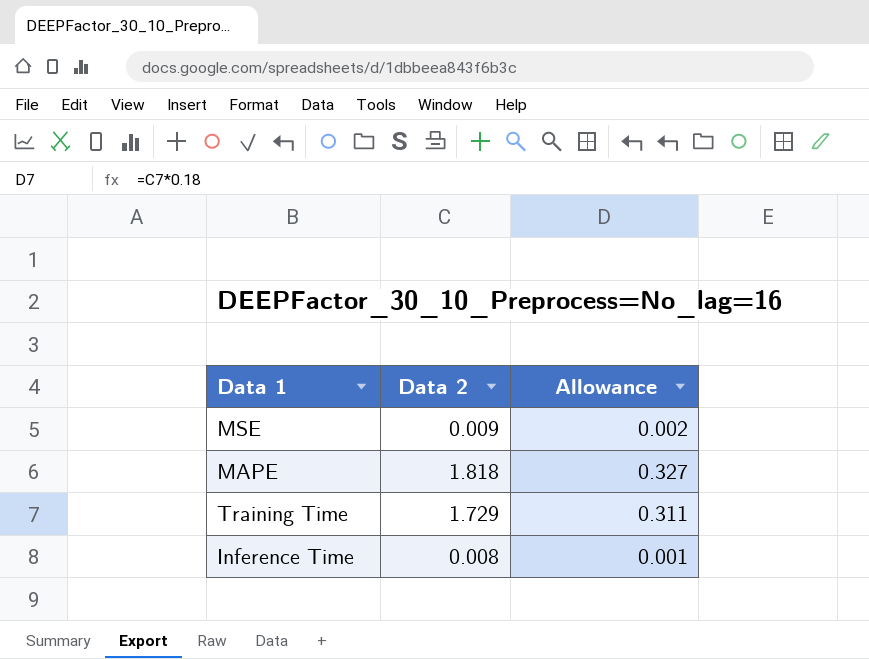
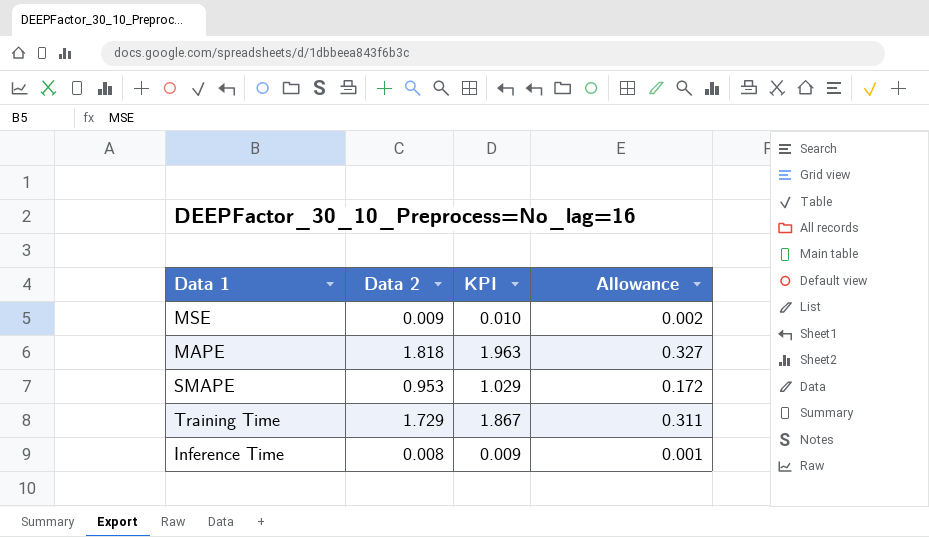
column KPI | formula: none -> [Data 2] * 1.08
row SMAPE: none -> 0.953 | 1.029 | 0.172

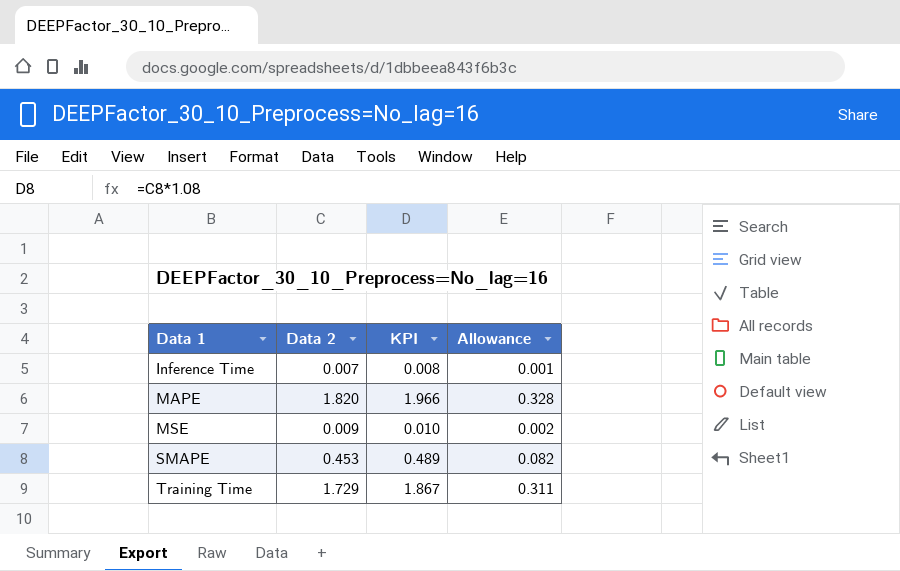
row order: none -> Data 1 ascending
Inference Time | Data 2: 0.008 -> 0.007
Inference Time | KPI: 0.009 -> 0.008
MAPE | Data 2: 1.818 -> 1.820
MAPE | KPI: 1.963 -> 1.966
MAPE | Allowance: 0.327 -> 0.328
SMAPE | Data 2: 0.953 -> 0.453
SMAPE | KPI: 1.029 -> 0.489
SMAPE | Allowance: 0.172 -> 0.082

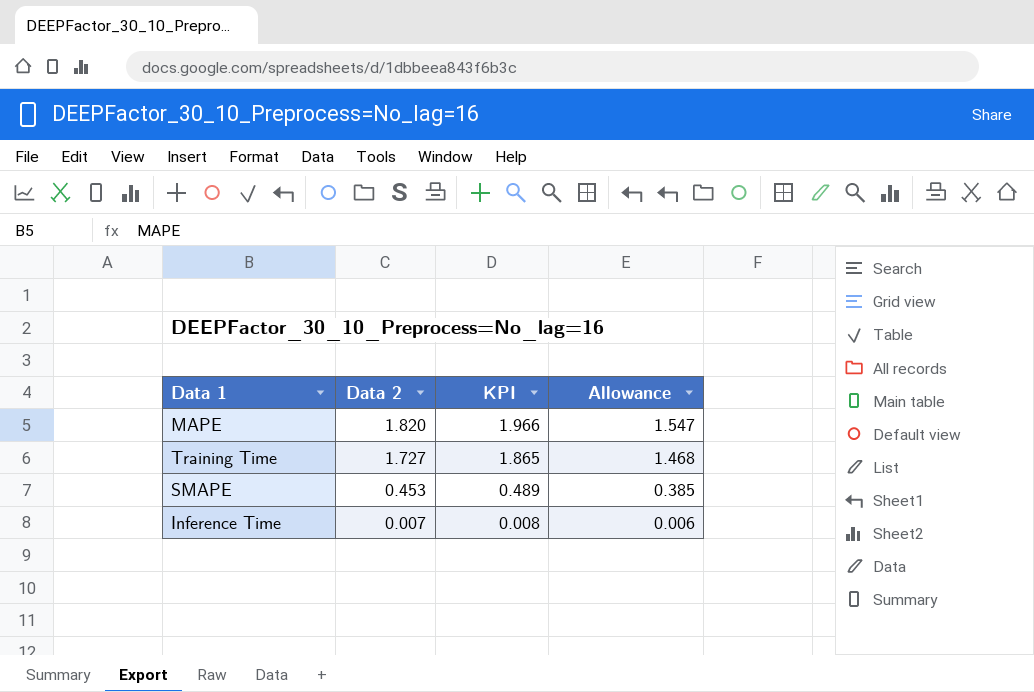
row order: Data 1 ascending -> Data 2 descending
column Allowance | formula: [Data 2] * 0.18 -> [Data 2] * 0.85
row MSE: 0.009 | 0.010 | 0.002 -> none
Training Time | Data 2: 1.729 -> 1.727
Training Time | KPI: 1.867 -> 1.865

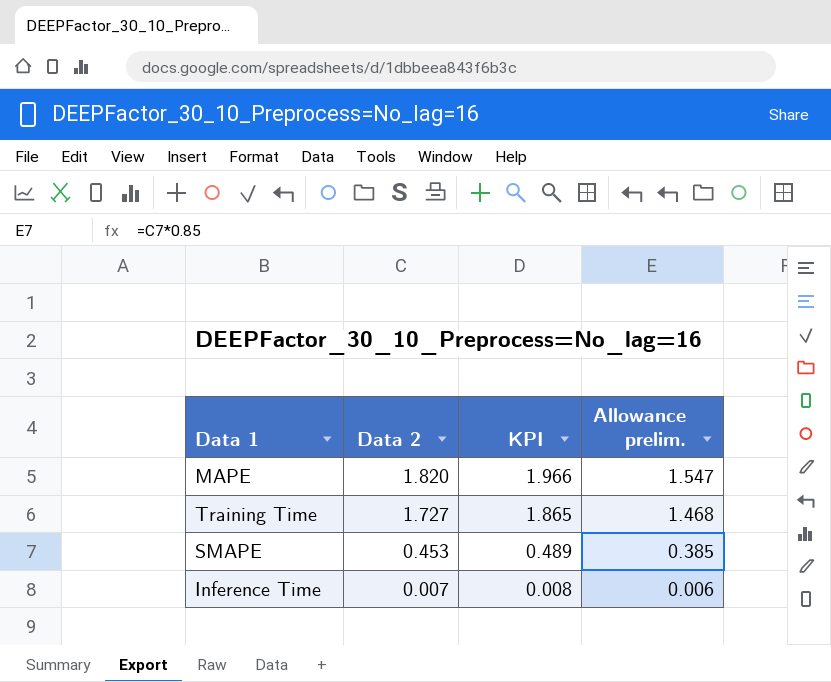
column name: Allowance -> Allowance prelim.

